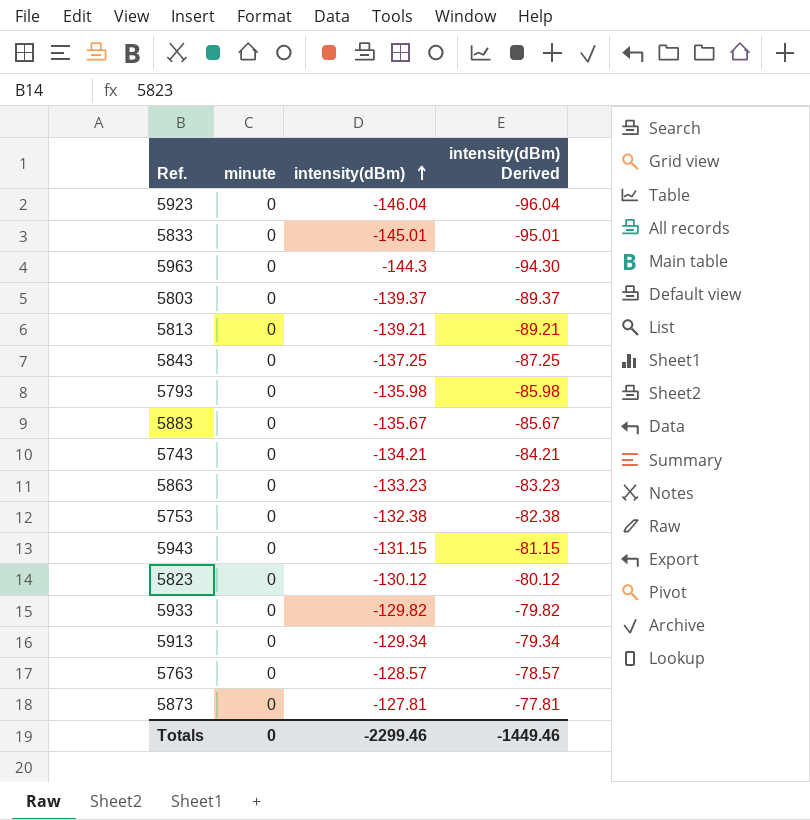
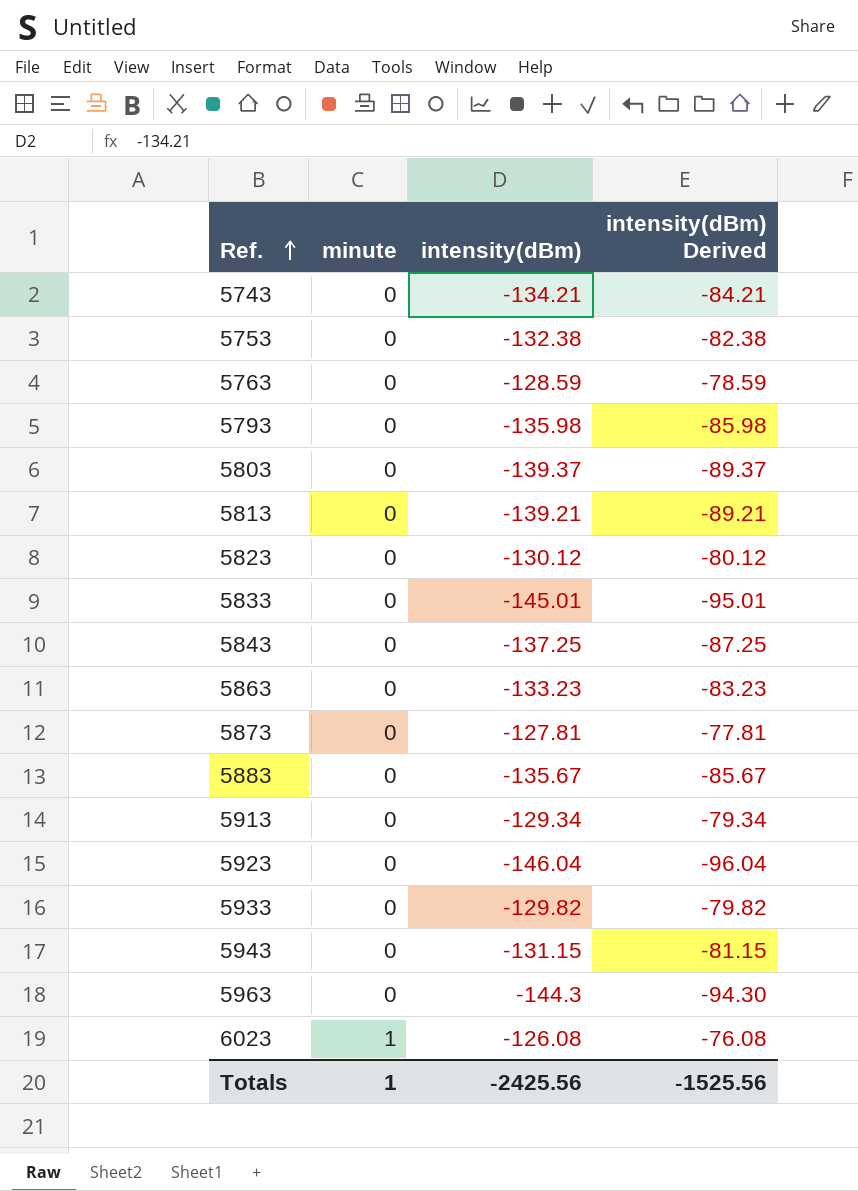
row order: intensity(dBm) ascending -> Ref. ascending
5763 | intensity(dBm): -128.57 -> -128.59
5763 | intensity(dBm) Derived: -78.57 -> -78.59
row 6023: none -> 1 | -126.08 | -76.08
Totals | minute: 0 -> 1
Totals | intensity(dBm): -2299.46 -> -2425.56
Totals | intensity(dBm) Derived: -1449.46 -> -1525.56

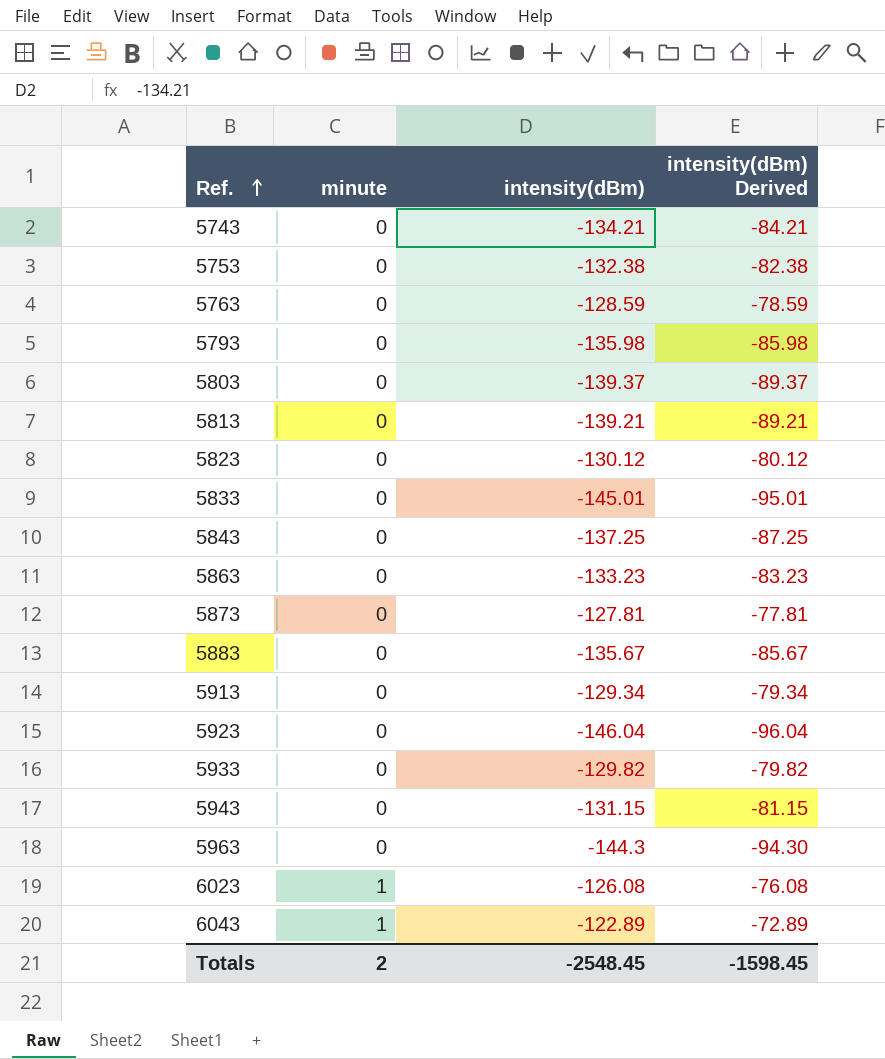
row 6043: none -> 1 | -122.89 | -72.89
Totals | minute: 1 -> 2
Totals | intensity(dBm): -2425.56 -> -2548.45
Totals | intensity(dBm) Derived: -1525.56 -> -1598.45

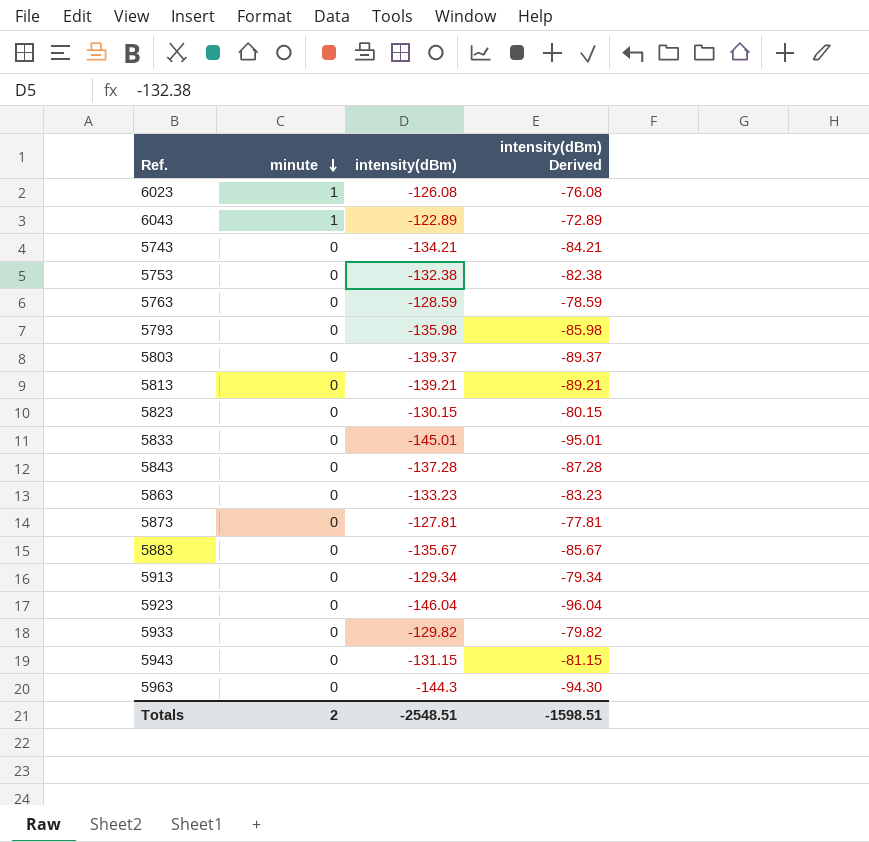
row order: Ref. ascending -> minute descending
5823 | intensity(dBm): -130.12 -> -130.15
5823 | intensity(dBm) Derived: -80.12 -> -80.15
5843 | intensity(dBm): -137.25 -> -137.28
5843 | intensity(dBm) Derived: -87.25 -> -87.28
Totals | intensity(dBm): -2548.45 -> -2548.51
Totals | intensity(dBm) Derived: -1598.45 -> -1598.51

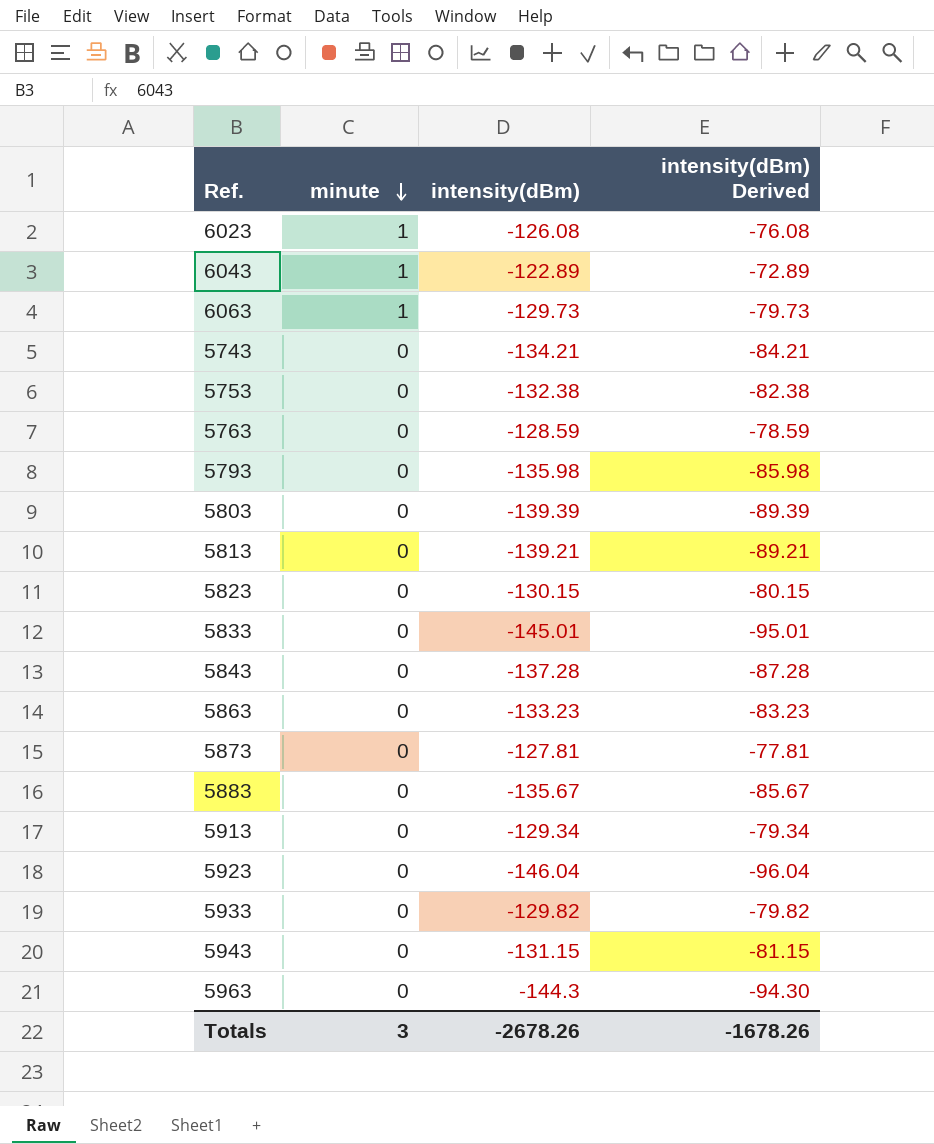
row 6063: none -> 1 | -129.73 | -79.73
5803 | intensity(dBm): -139.37 -> -139.39
5803 | intensity(dBm) Derived: -89.37 -> -89.39
Totals | minute: 2 -> 3
Totals | intensity(dBm): -2548.51 -> -2678.26
Totals | intensity(dBm) Derived: -1598.51 -> -1678.26

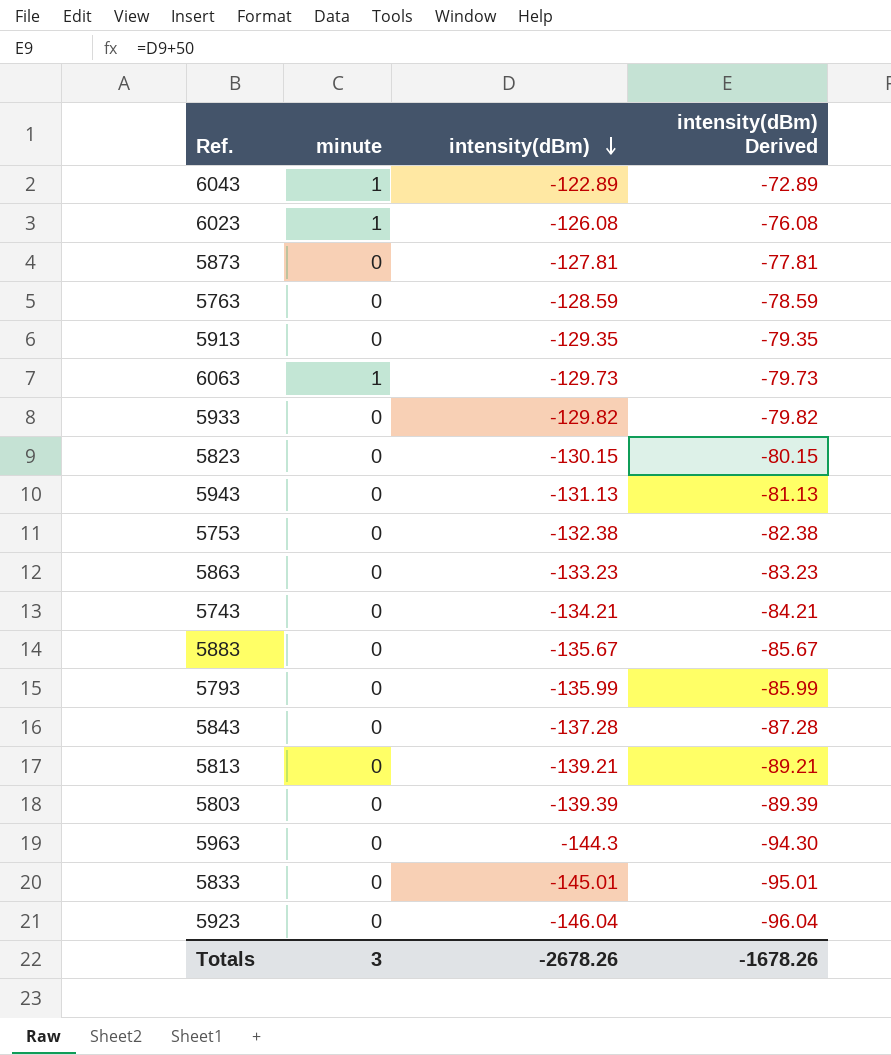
row order: minute descending -> intensity(dBm) descending
5913 | intensity(dBm): -129.34 -> -129.35
5913 | intensity(dBm) Derived: -79.34 -> -79.35
5943 | intensity(dBm): -131.15 -> -131.13
5943 | intensity(dBm) Derived: -81.15 -> -81.13
5793 | intensity(dBm): -135.98 -> -135.99
5793 | intensity(dBm) Derived: -85.98 -> -85.99

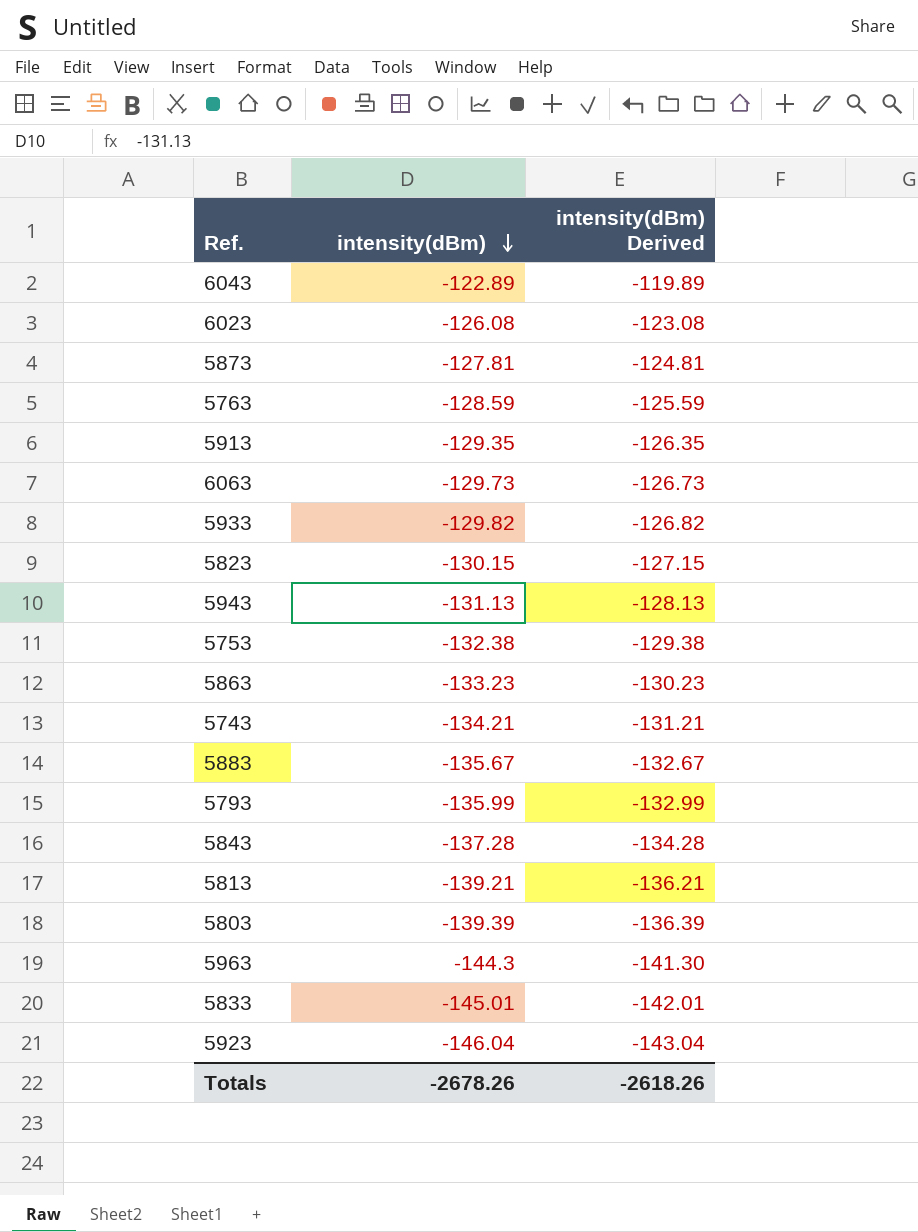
column minute | position: 2 -> none
column intensity(dBm) Derived | formula: [intensity(dBm)] + 50 -> [intensity(dBm)] + 3
Totals | intensity(dBm) Derived: -1678.26 -> -2618.26

